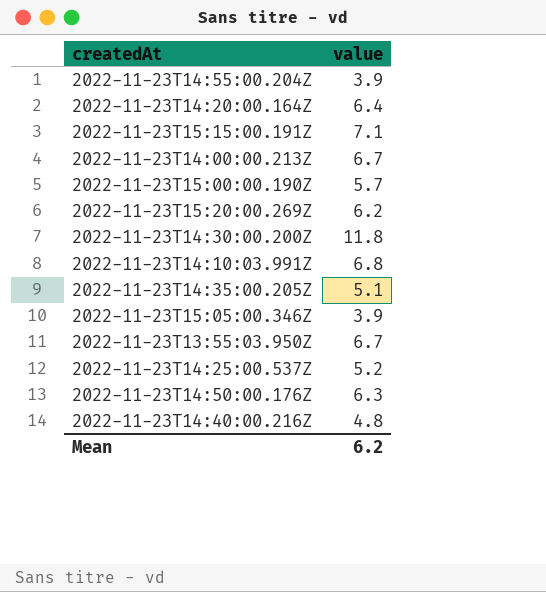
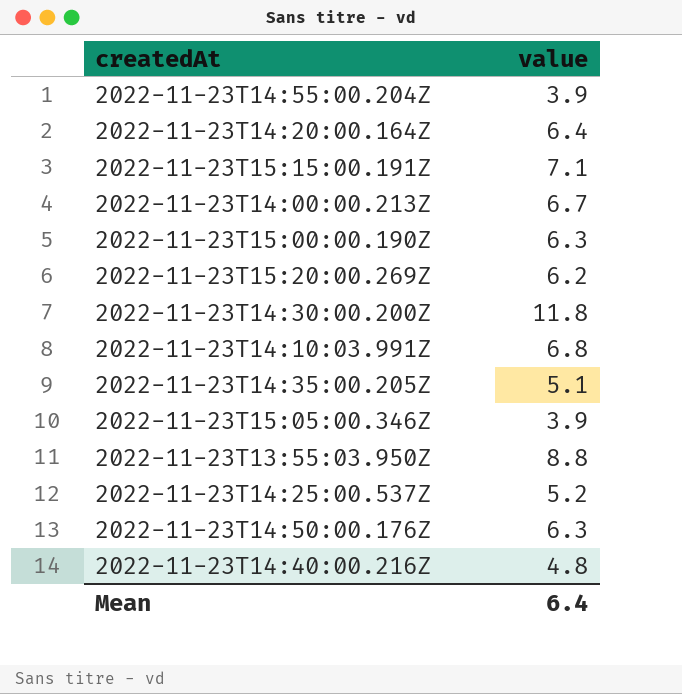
2022-11-23T15:00:00.190Z | value: 5.7 -> 6.3
2022-11-23T13:55:03.950Z | value: 6.7 -> 8.8
Mean | value: 6.2 -> 6.4

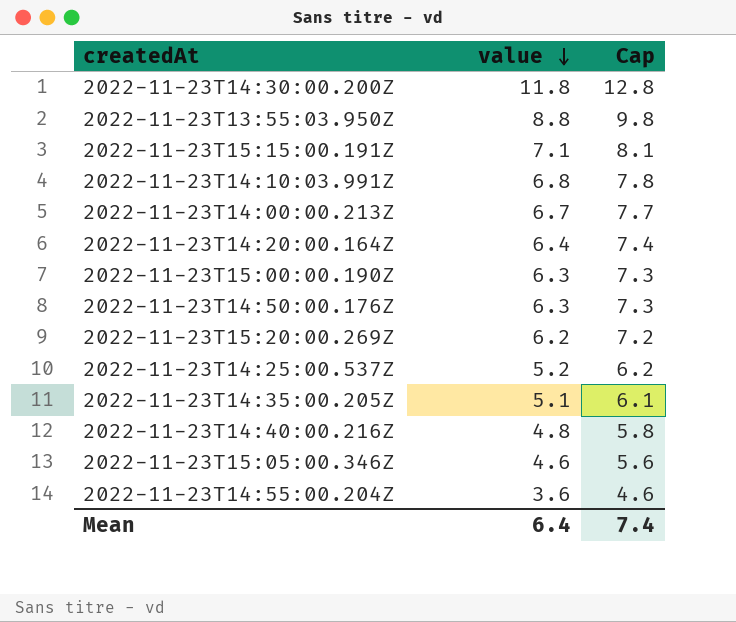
row order: none -> value descending
column Cap | formula: none -> [value] + 1
2022-11-23T15:05:00.346Z | value: 3.9 -> 4.6
2022-11-23T14:55:00.204Z | value: 3.9 -> 3.6

